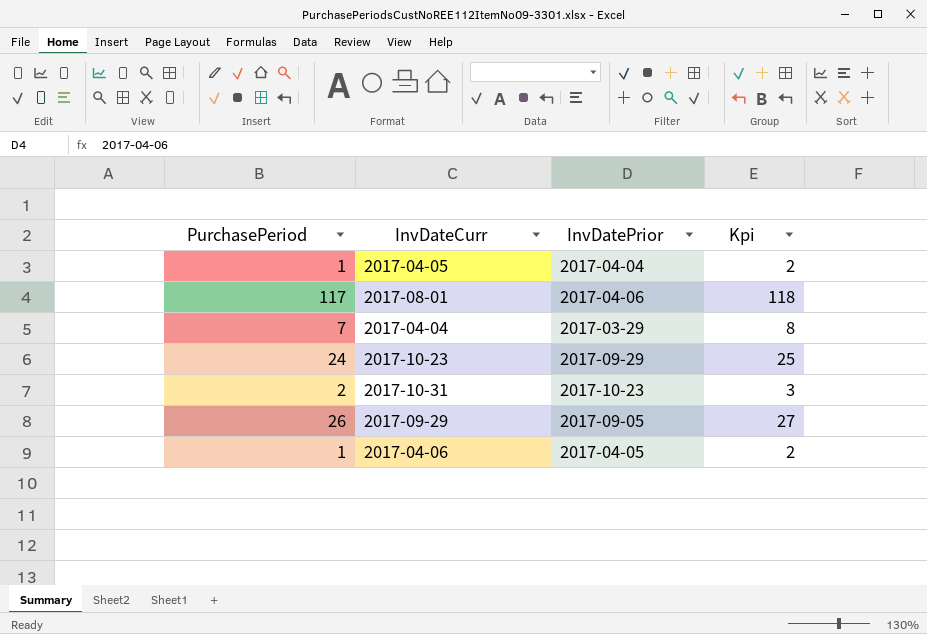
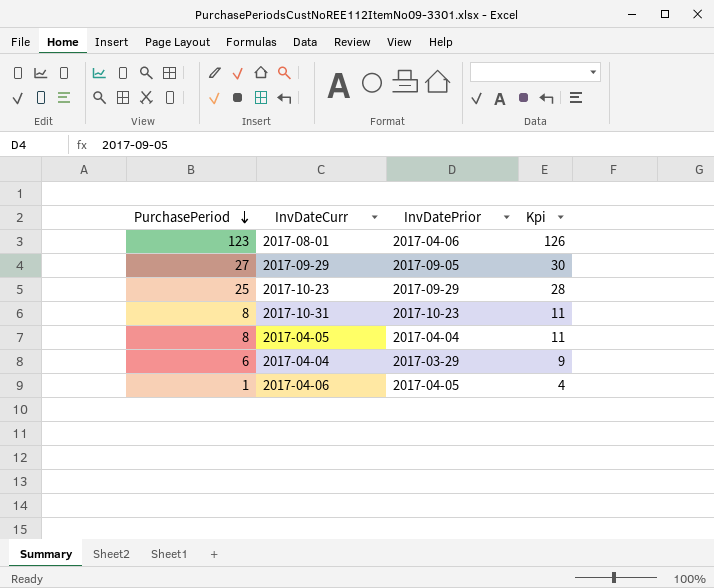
row order: none -> PurchasePeriod descending
column Kpi | formula: [PurchasePeriod] + 1 -> [PurchasePeriod] + 3
2017-08-01 | PurchasePeriod: 117 -> 123
2017-09-29 | PurchasePeriod: 26 -> 27
2017-10-23 | PurchasePeriod: 24 -> 25
2017-10-31 | PurchasePeriod: 2 -> 8
2017-04-05 | PurchasePeriod: 1 -> 8
2017-04-04 | PurchasePeriod: 7 -> 6

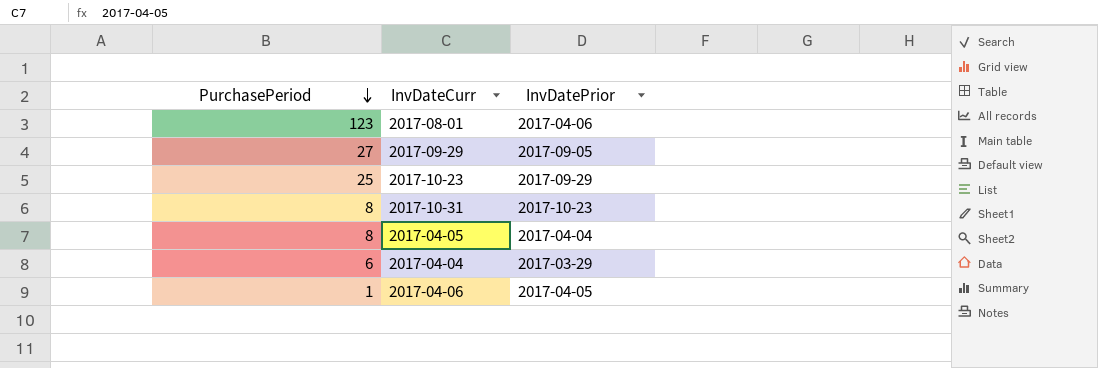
column Kpi | formula: [PurchasePeriod] + 3 -> none

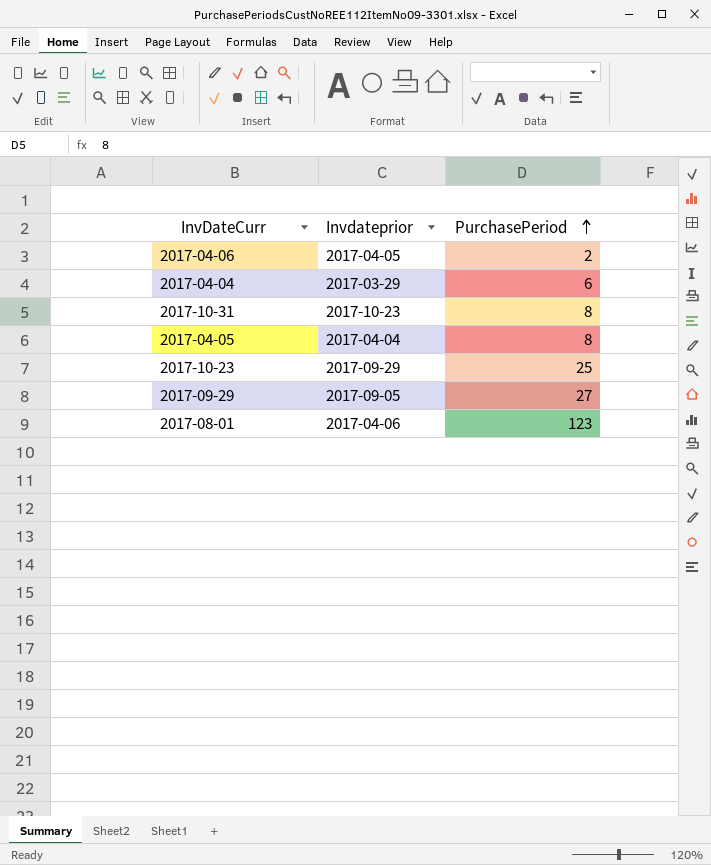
row order: PurchasePeriod descending -> PurchasePeriod ascending
column name: InvDatePrior -> Invdateprior
column PurchasePeriod | position: 1 -> 3
2017-04-06 | PurchasePeriod: 1 -> 2

